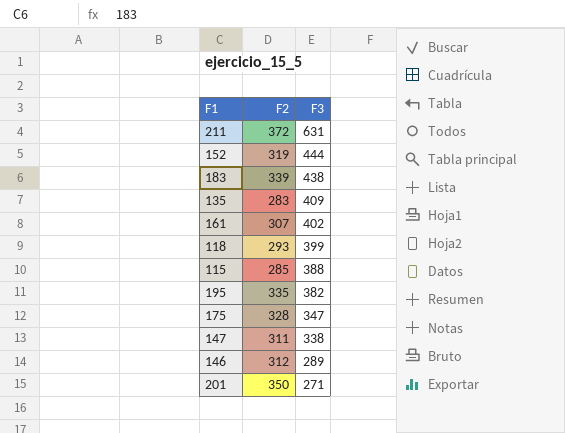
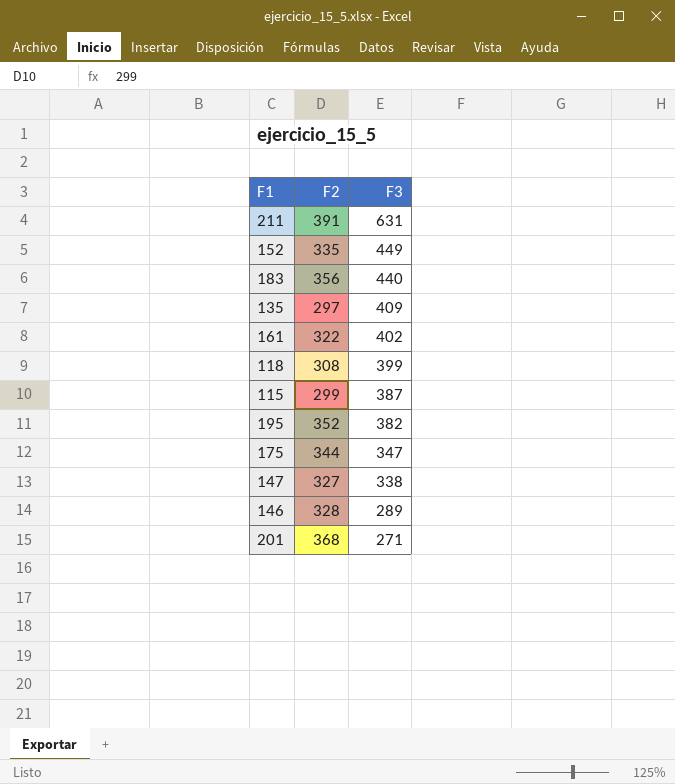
211 | F2: 372 -> 391
152 | F2: 319 -> 335
152 | F3: 444 -> 449
183 | F2: 339 -> 356
183 | F3: 438 -> 440
135 | F2: 283 -> 297
161 | F2: 307 -> 322
118 | F2: 293 -> 308
115 | F2: 285 -> 299
115 | F3: 388 -> 387
195 | F2: 335 -> 352
175 | F2: 328 -> 344
147 | F2: 311 -> 327
146 | F2: 312 -> 328
201 | F2: 350 -> 368

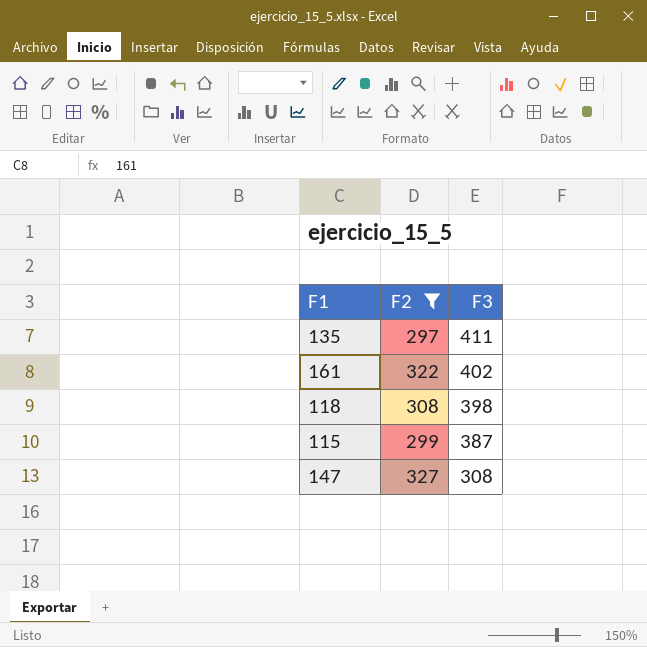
filter: none -> F2 <= 327
135 | F3: 409 -> 411
118 | F3: 399 -> 398
147 | F3: 338 -> 308

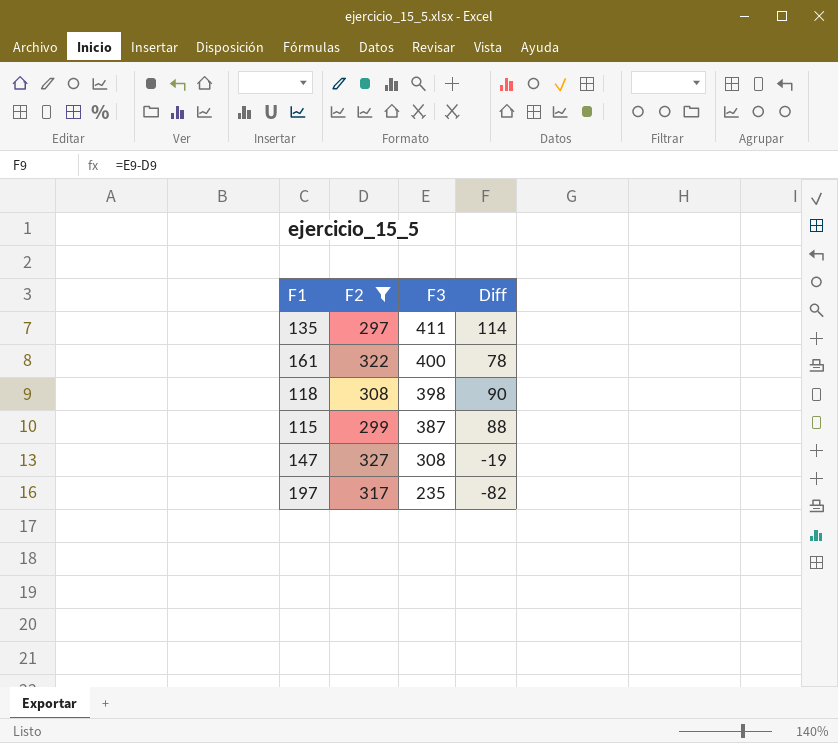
column Diff | formula: none -> [F3] - [F2]
161 | F3: 402 -> 400
row 197: none -> 317 | 235 | -82

